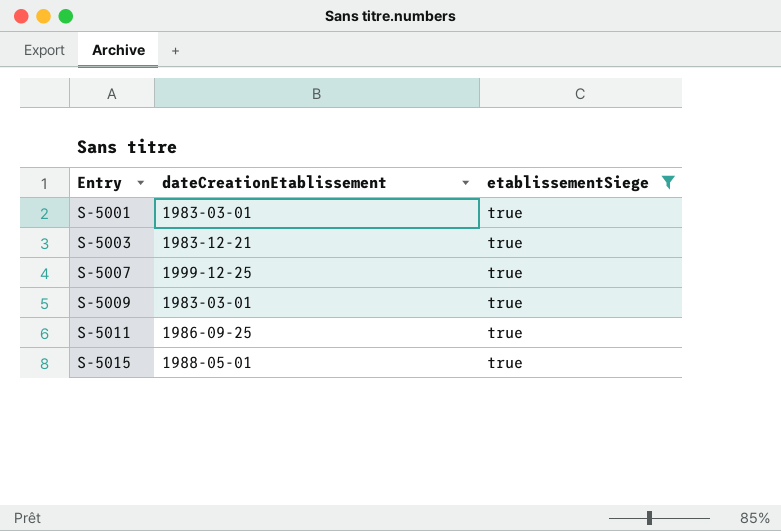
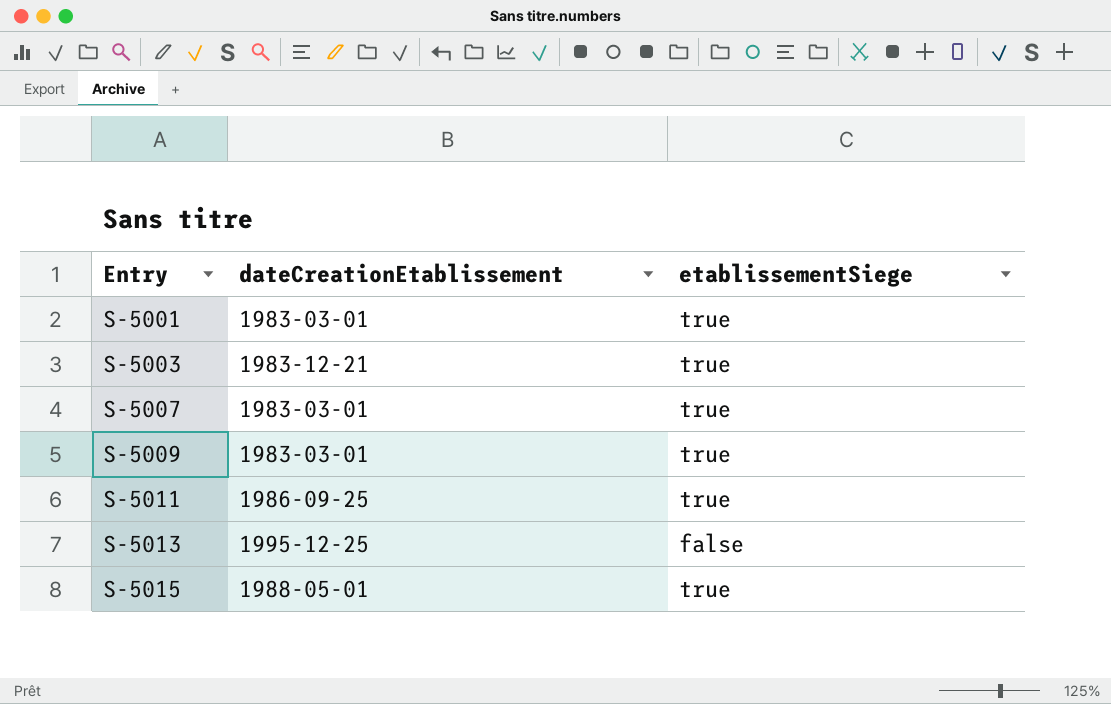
filter: etablissementSiege = true -> none
S-5007 | dateCreationEtablissement: 1999-12-25 -> 1983-03-01

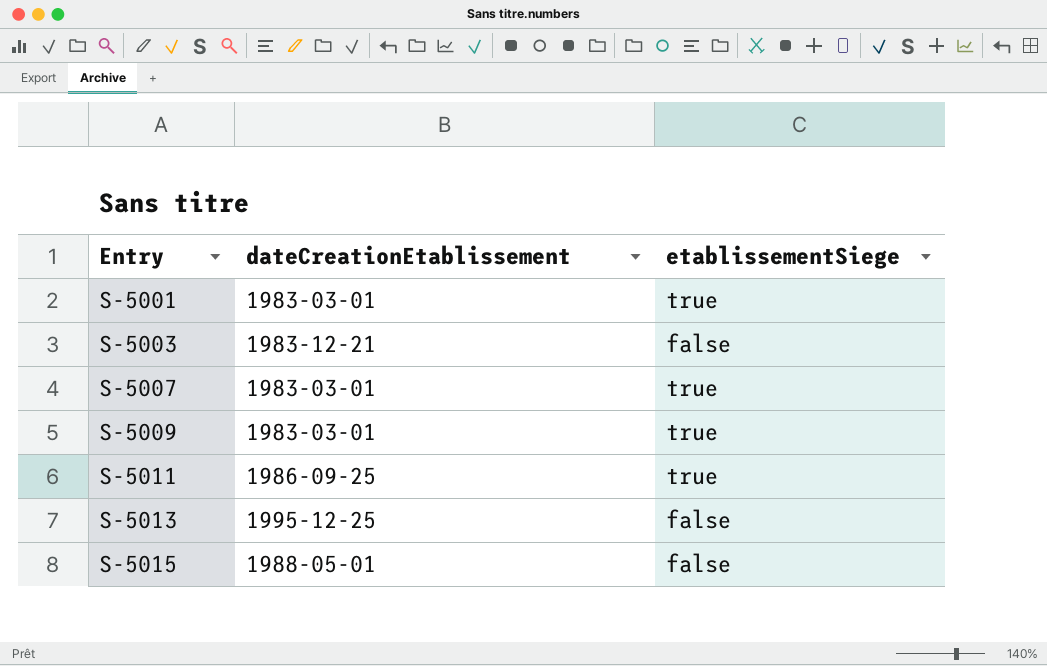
S-5003 | etablissementSiege: true -> false
S-5015 | etablissementSiege: true -> false

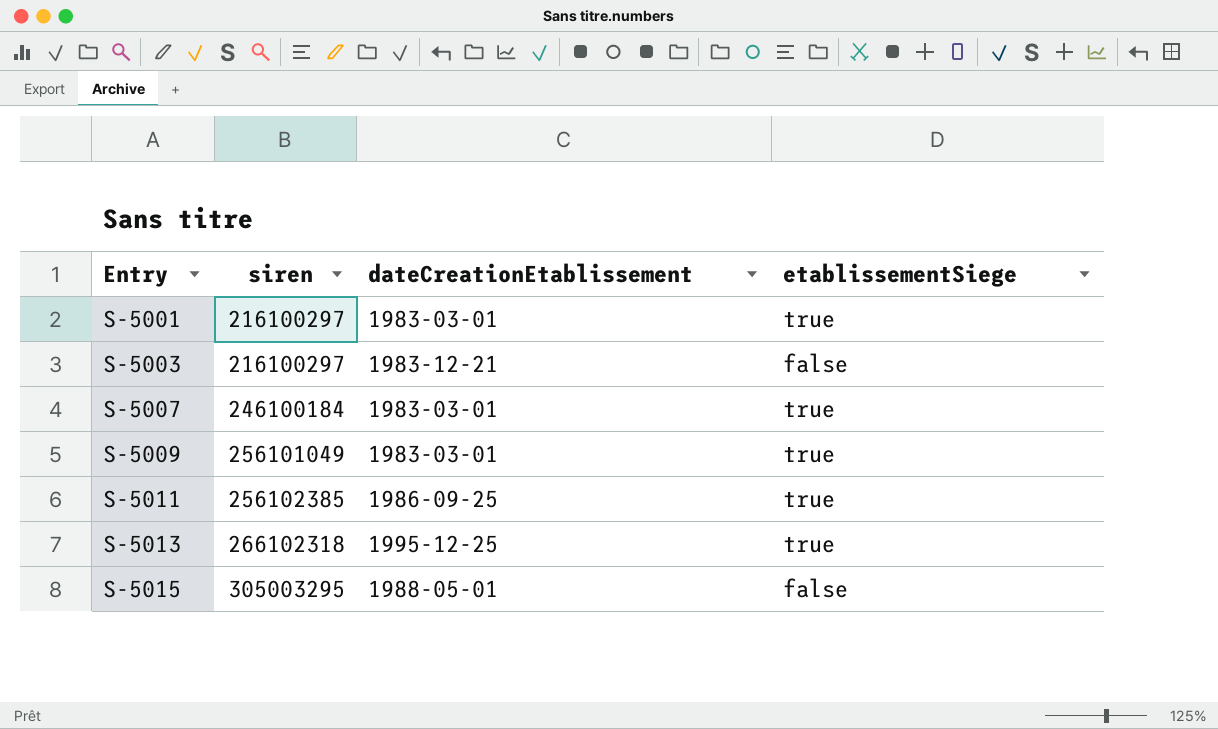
column siren | position: none -> 2
S-5013 | etablissementSiege: false -> true

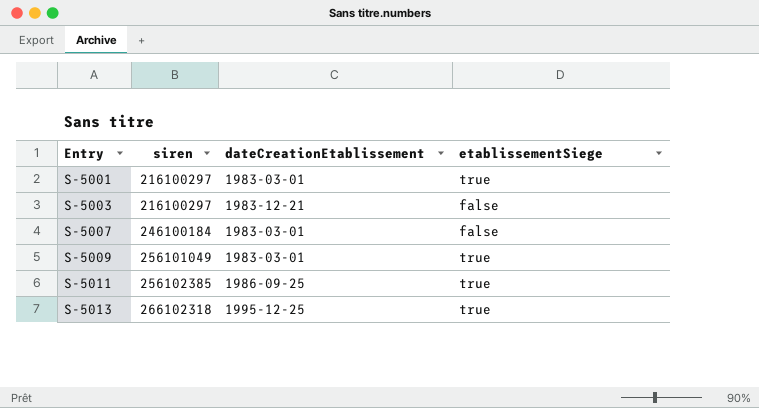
row S-5015: 305003295 | 1988-05-01 | false -> none
S-5007 | etablissementSiege: true -> false

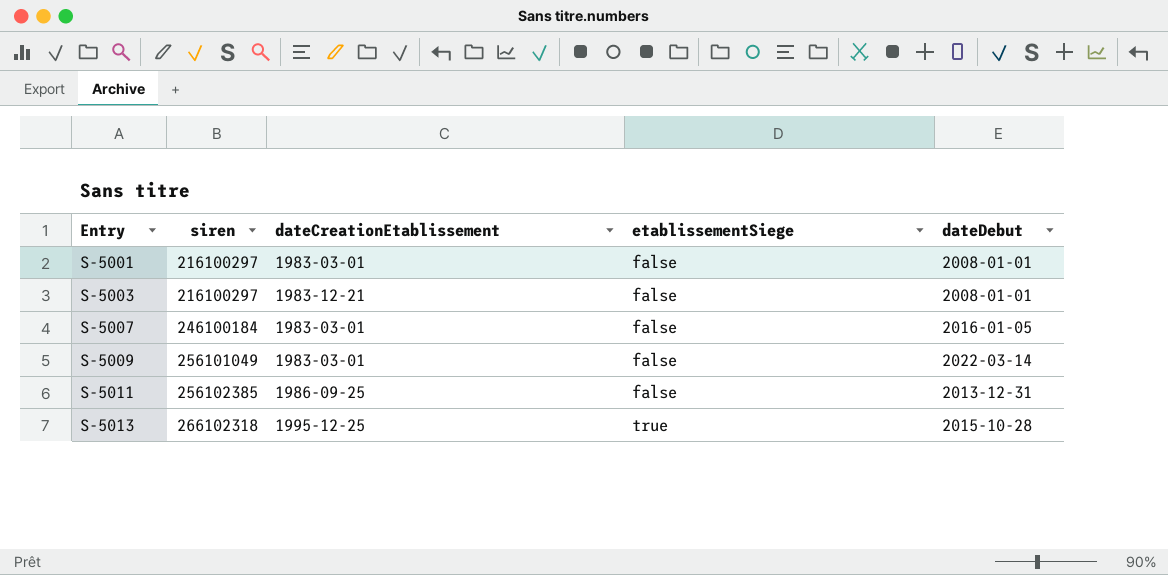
column dateDebut | position: none -> 5
S-5001 | etablissementSiege: true -> false
S-5009 | etablissementSiege: true -> false
S-5011 | etablissementSiege: true -> false

